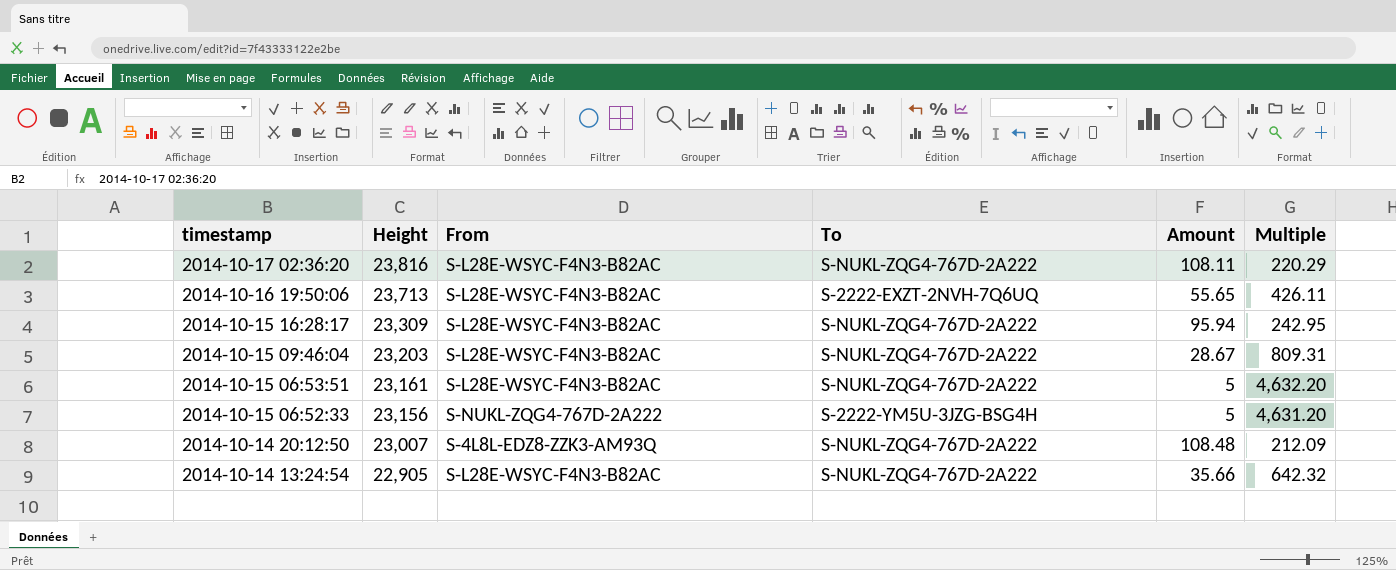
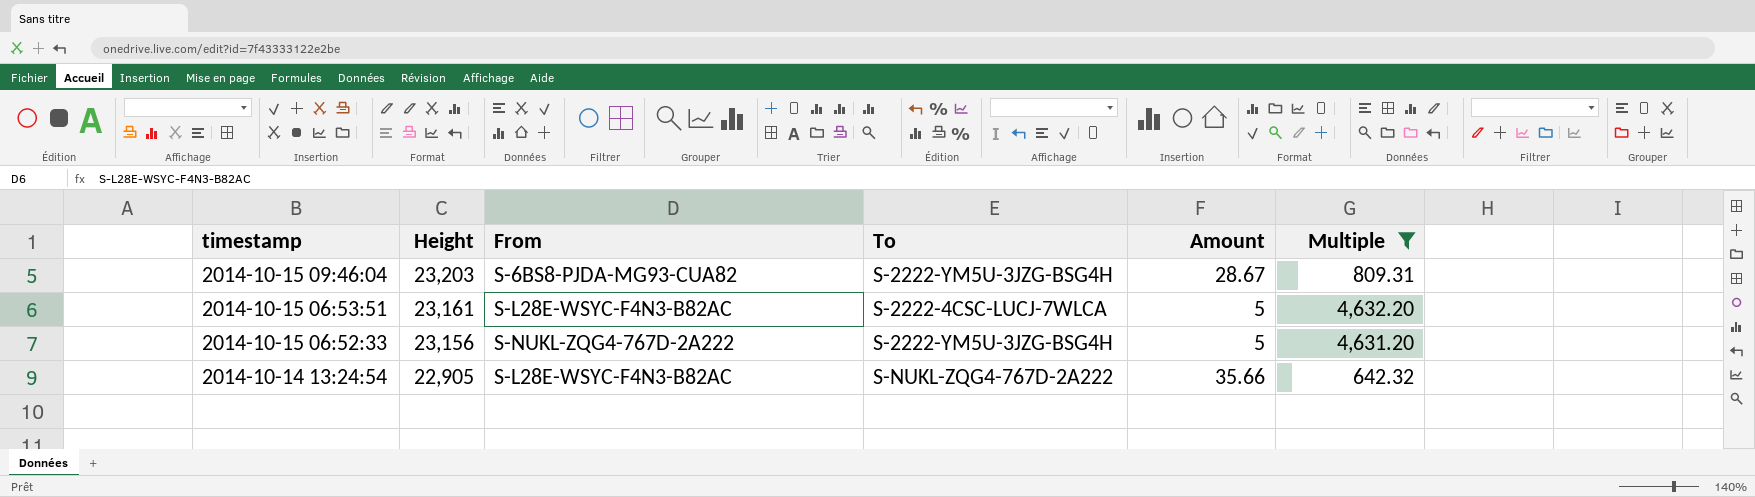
filter: none -> Multiple >= 642.32
2014-10-15 09:46:04 | From: S-L28E-WSYC-F4N3-B82AC -> S-6BS8-PJDA-MG93-CUA82
2014-10-15 09:46:04 | To: S-NUKL-ZQG4-767D-2A222 -> S-2222-YM5U-3JZG-BSG4H
2014-10-15 06:53:51 | To: S-NUKL-ZQG4-767D-2A222 -> S-2222-4CSC-LUCJ-7WLCA

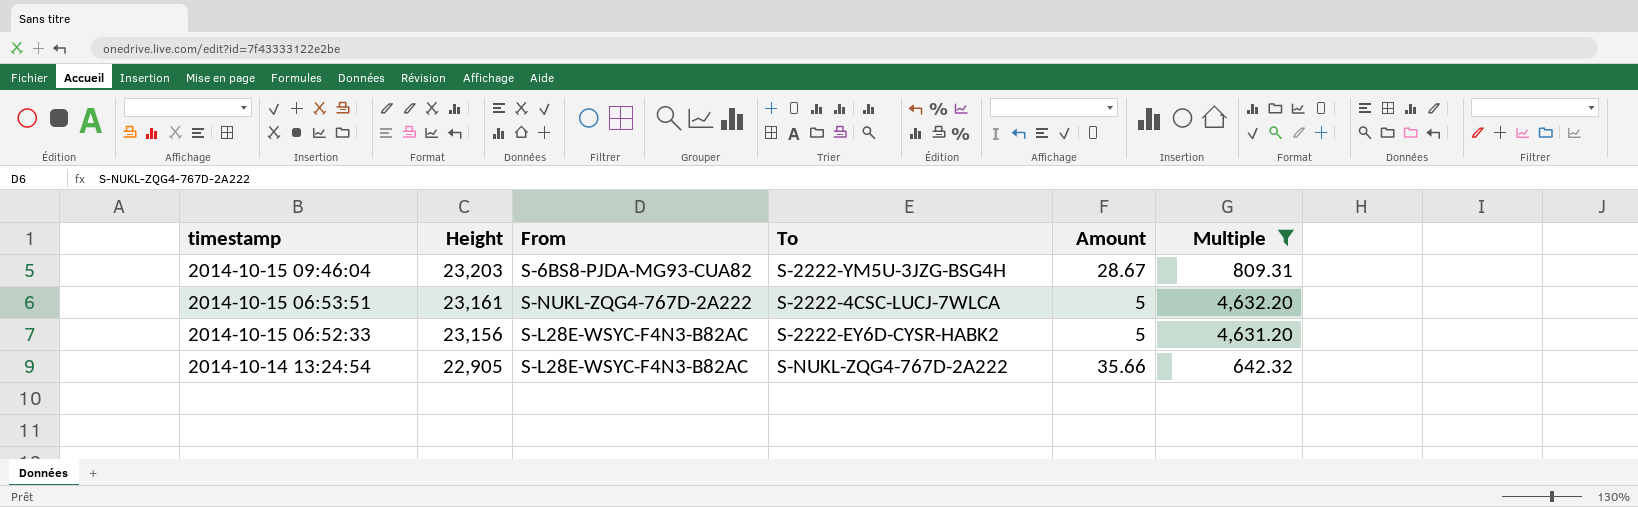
2014-10-15 06:53:51 | From: S-L28E-WSYC-F4N3-B82AC -> S-NUKL-ZQG4-767D-2A222
2014-10-15 06:52:33 | From: S-NUKL-ZQG4-767D-2A222 -> S-L28E-WSYC-F4N3-B82AC
2014-10-15 06:52:33 | To: S-2222-YM5U-3JZG-BSG4H -> S-2222-EY6D-CYSR-HABK2

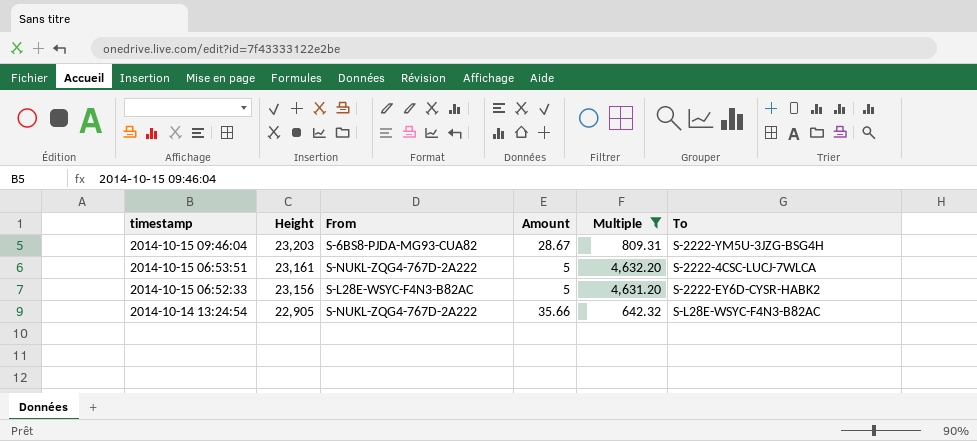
column To | position: 4 -> 6
2014-10-14 13:24:54 | From: S-L28E-WSYC-F4N3-B82AC -> S-NUKL-ZQG4-767D-2A222
2014-10-14 13:24:54 | To: S-NUKL-ZQG4-767D-2A222 -> S-L28E-WSYC-F4N3-B82AC

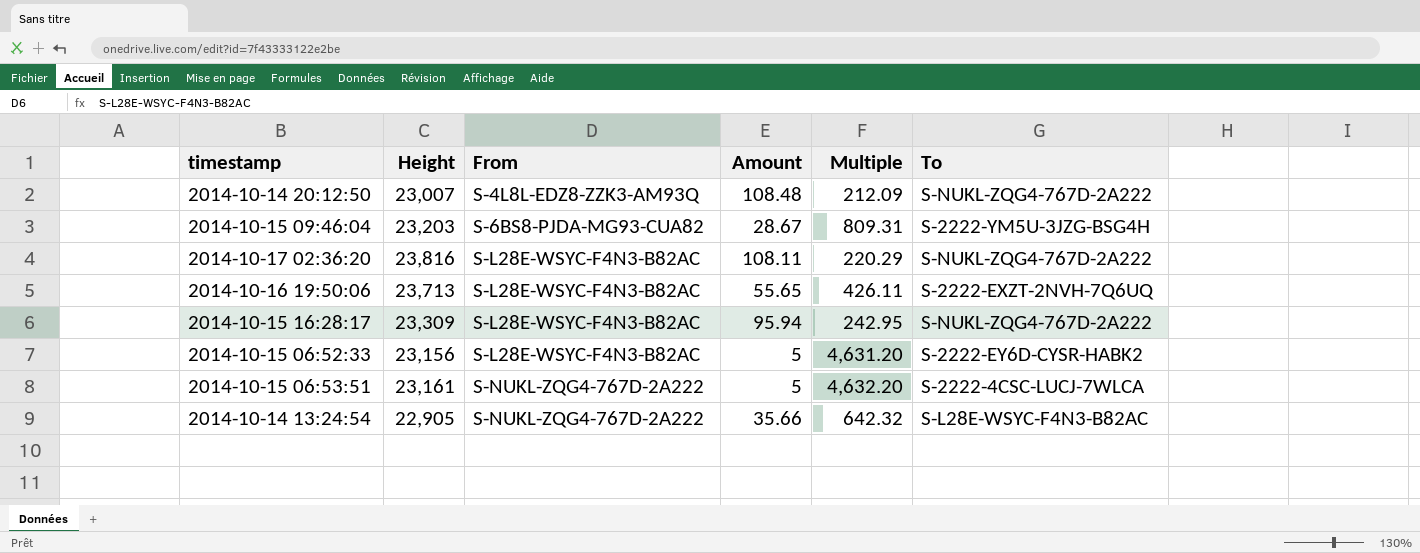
filter: Multiple >= 642.32 -> none
row order: timestamp descending -> From ascending

